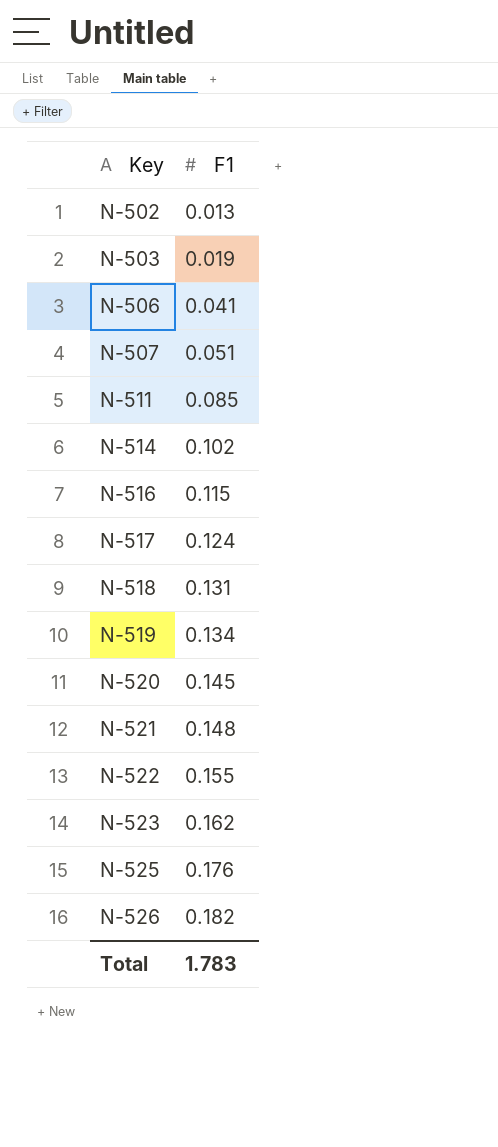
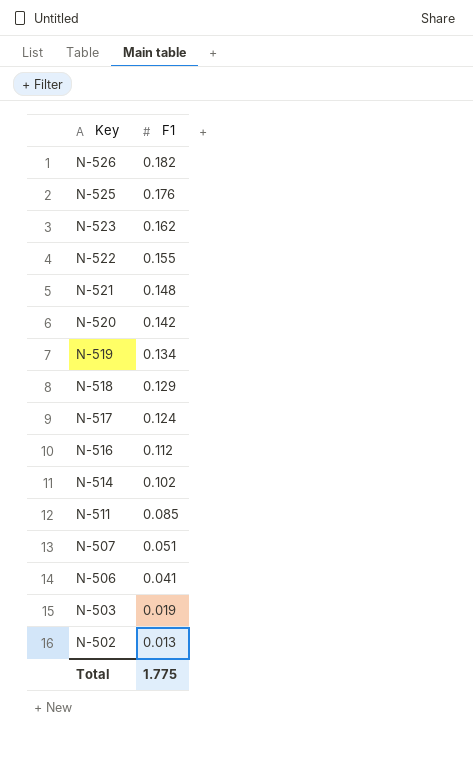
row order: Key ascending -> Key descending
N-520 | F1: 0.145 -> 0.142
N-518 | F1: 0.131 -> 0.129
N-516 | F1: 0.115 -> 0.112
Total | F1: 1.783 -> 1.775

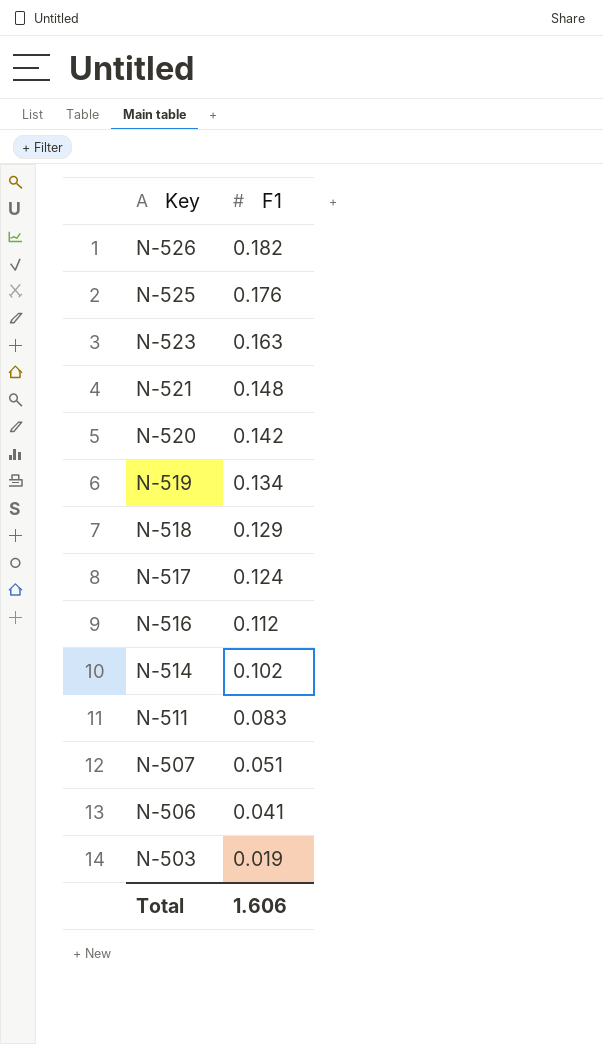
row N-522: 0.155 -> none
row N-502: 0.013 -> none
N-523 | F1: 0.162 -> 0.163
N-511 | F1: 0.085 -> 0.083
Total | F1: 1.775 -> 1.606

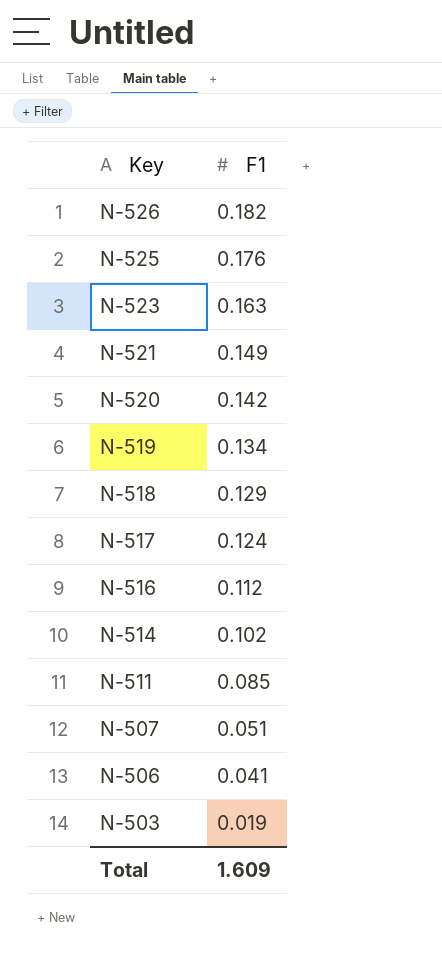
N-521 | F1: 0.148 -> 0.149
N-511 | F1: 0.083 -> 0.085
Total | F1: 1.606 -> 1.609

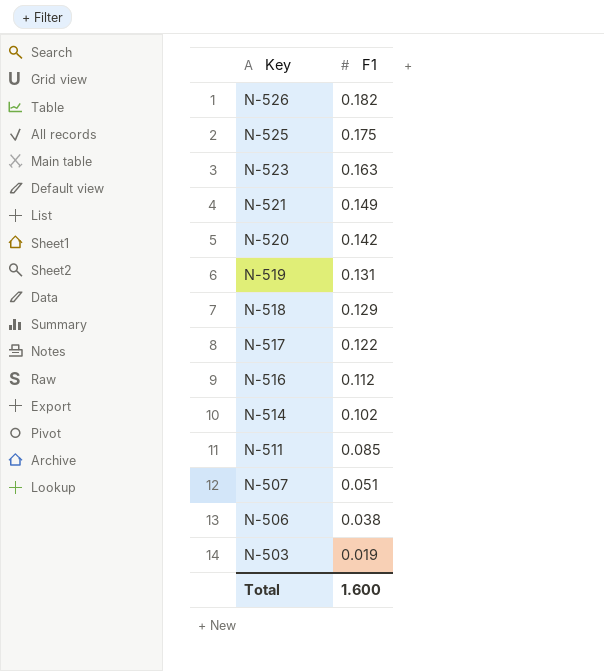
N-525 | F1: 0.176 -> 0.175
N-519 | F1: 0.134 -> 0.131
N-517 | F1: 0.124 -> 0.122
N-506 | F1: 0.041 -> 0.038
Total | F1: 1.609 -> 1.600

